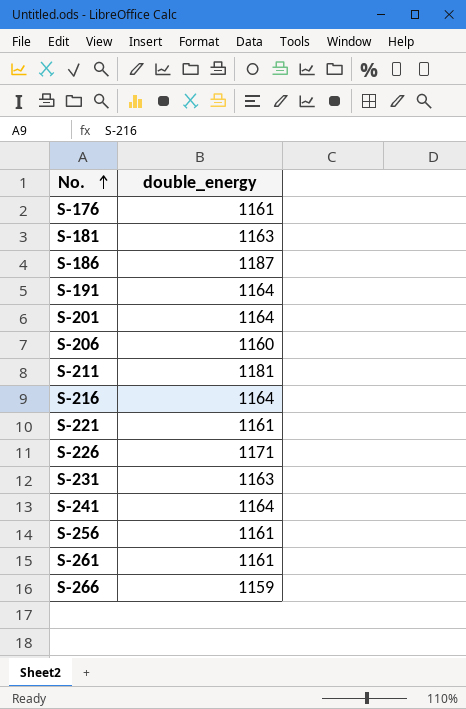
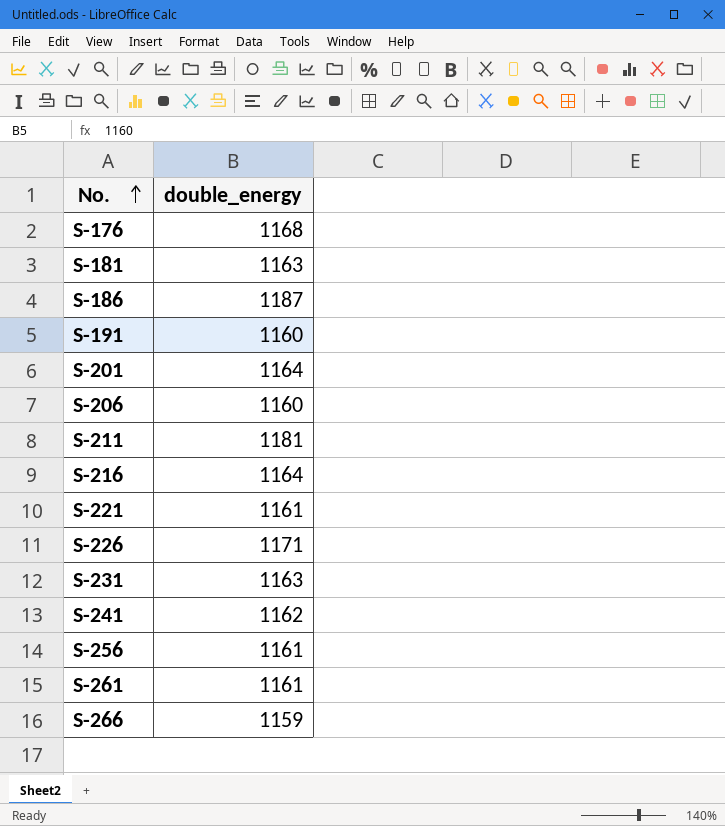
S-176 | double_energy: 1161 -> 1168
S-191 | double_energy: 1164 -> 1160
S-241 | double_energy: 1164 -> 1162

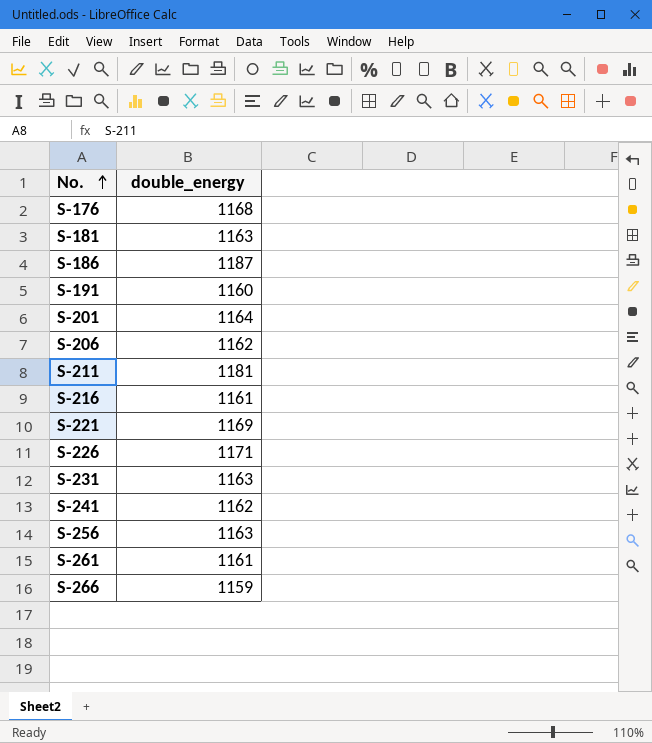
S-206 | double_energy: 1160 -> 1162
S-216 | double_energy: 1164 -> 1161
S-221 | double_energy: 1161 -> 1169
S-256 | double_energy: 1161 -> 1163

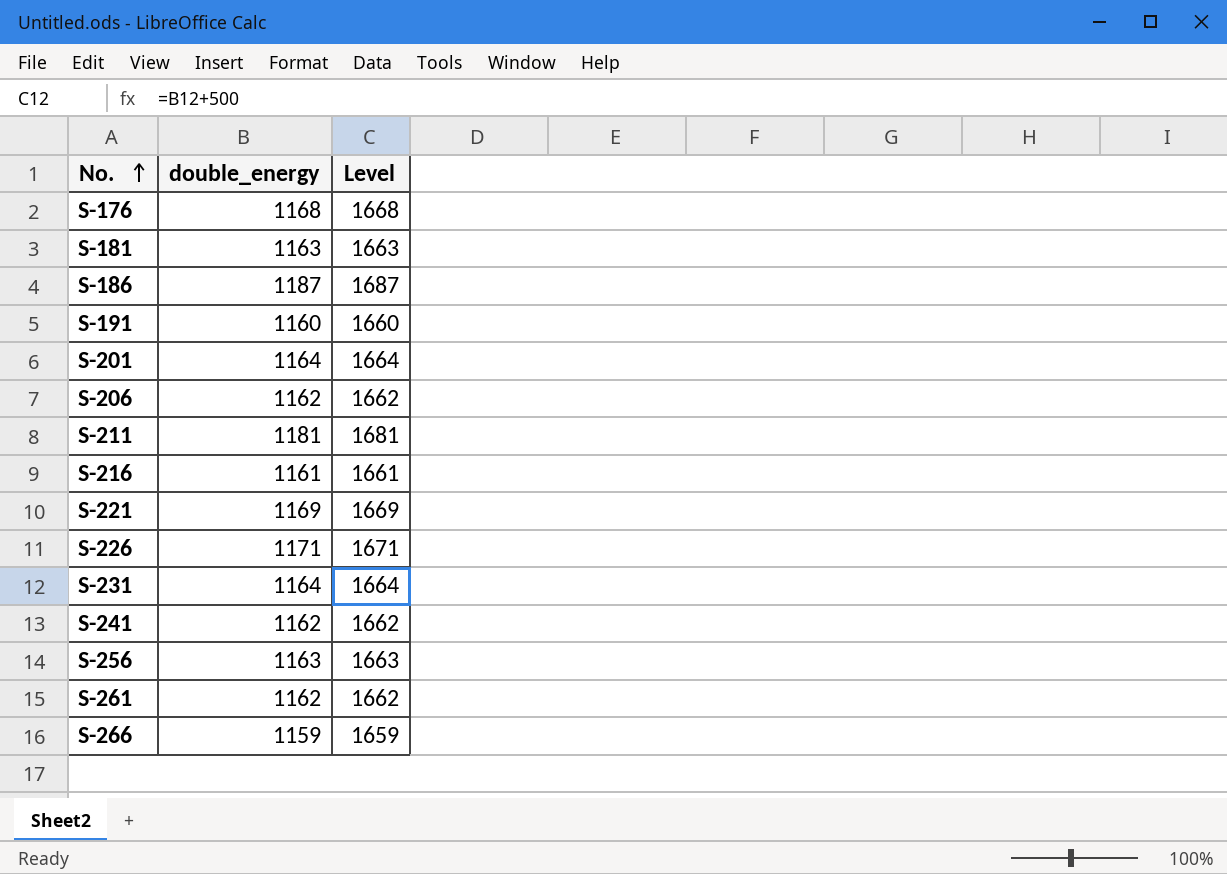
column Level | formula: none -> [double_energy] + 500
S-231 | double_energy: 1163 -> 1164
S-261 | double_energy: 1161 -> 1162

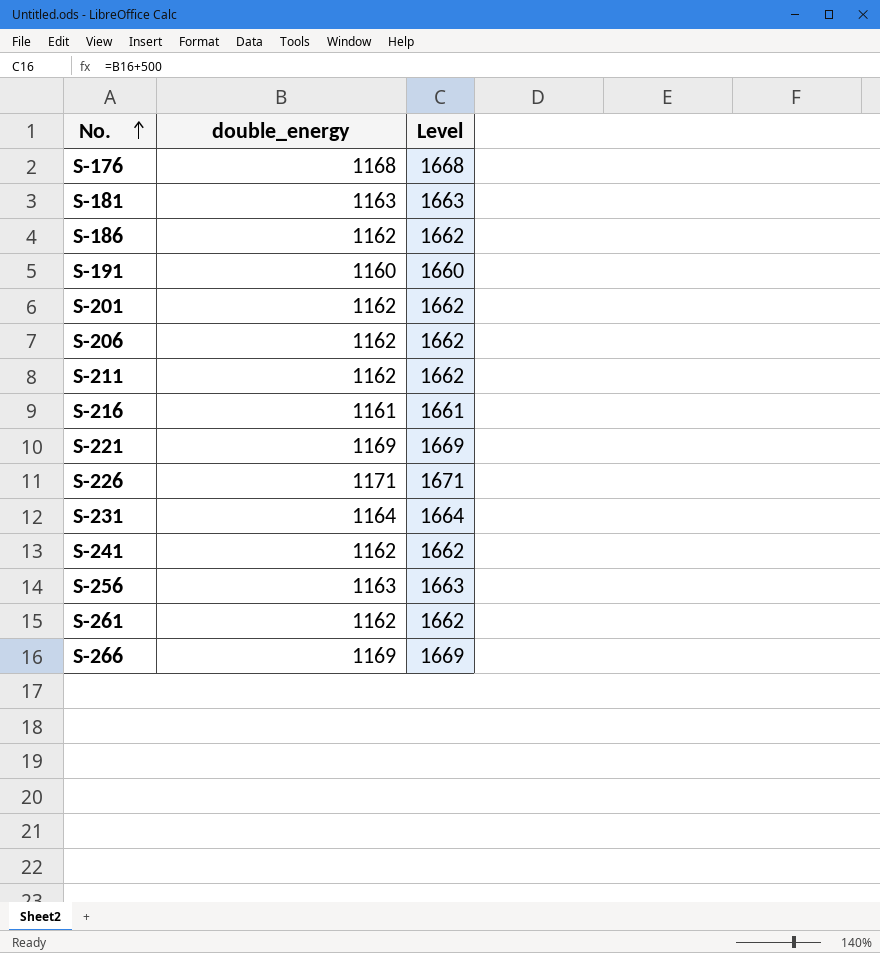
S-186 | double_energy: 1187 -> 1162
S-186 | Level: 1687 -> 1662
S-201 | double_energy: 1164 -> 1162
S-201 | Level: 1664 -> 1662
S-211 | double_energy: 1181 -> 1162
S-211 | Level: 1681 -> 1662
S-266 | double_energy: 1159 -> 1169
S-266 | Level: 1659 -> 1669

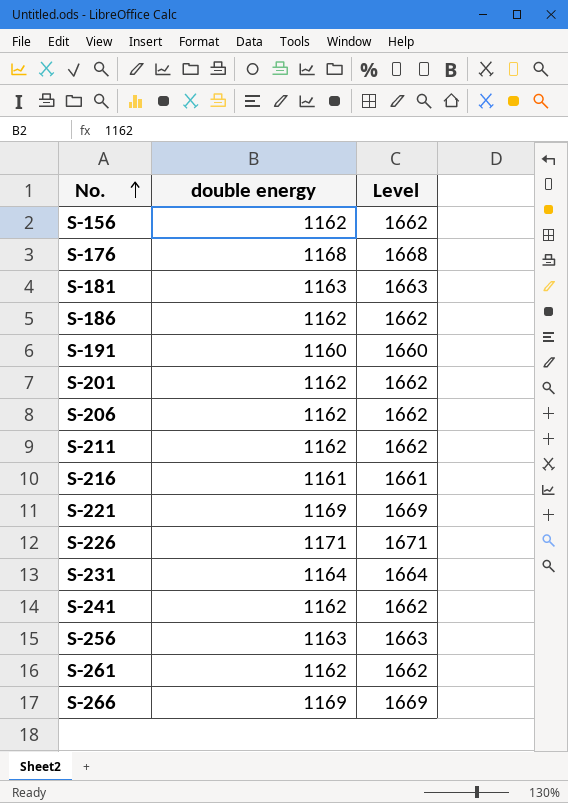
column name: double_energy -> double energy
row S-156: none -> 1162 | 1662

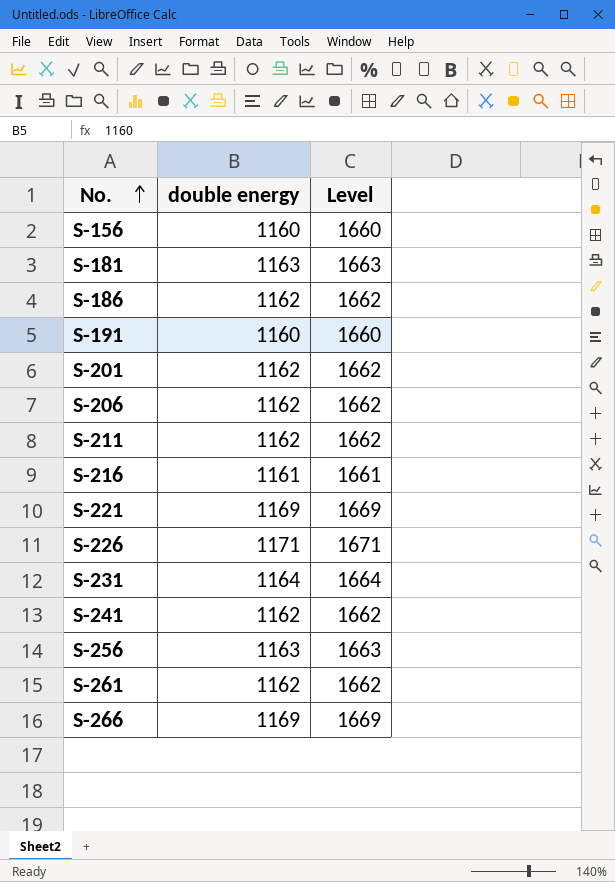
row S-176: 1168 | 1668 -> none
S-156 | double energy: 1162 -> 1160
S-156 | Level: 1662 -> 1660

